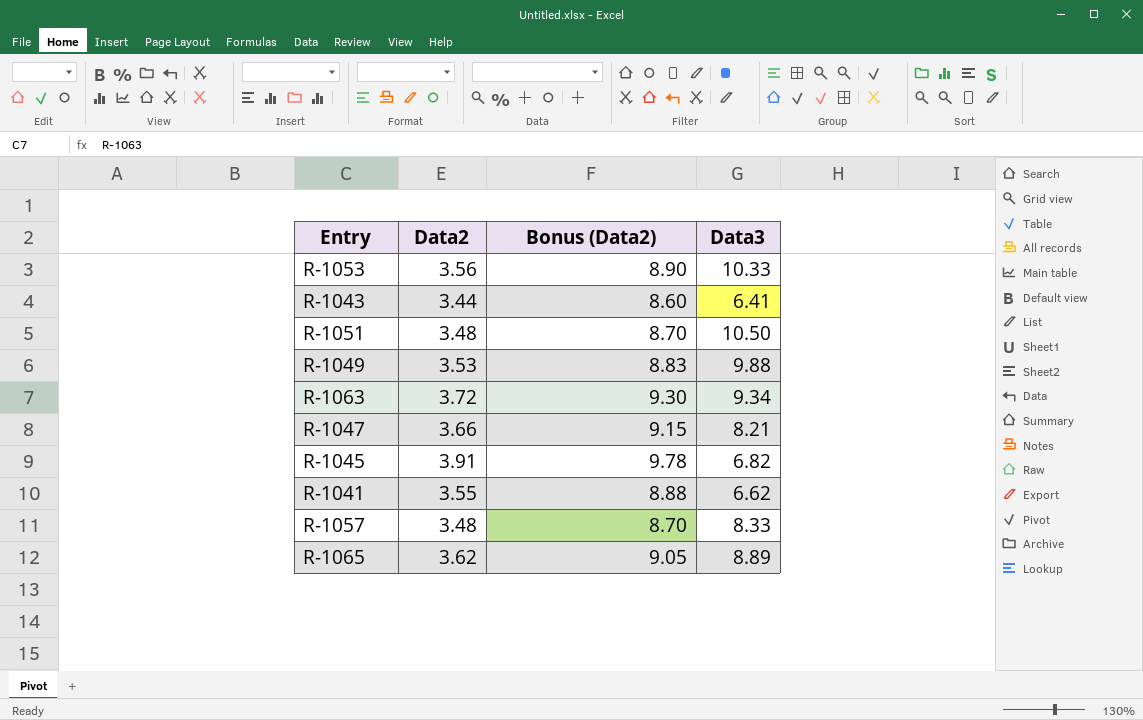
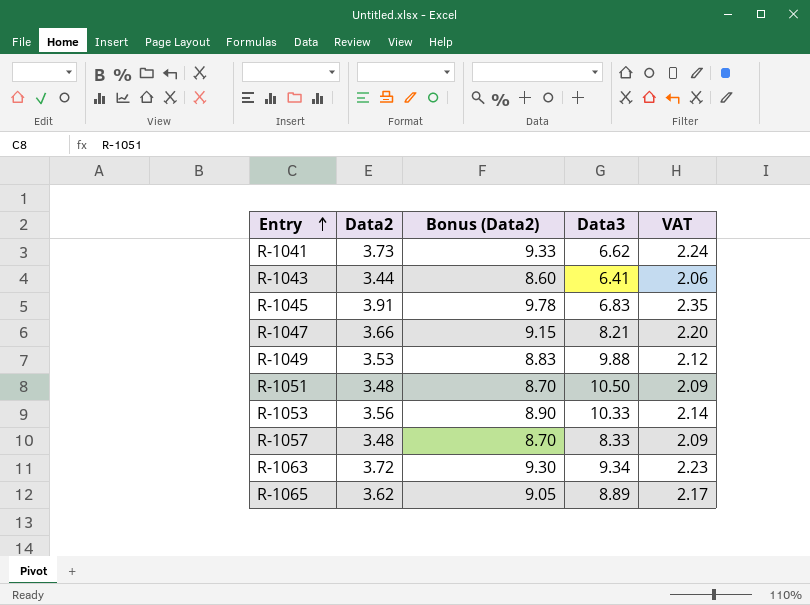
row order: none -> Entry ascending
column VAT | formula: none -> [Data2] * 0.6
R-1041 | Data2: 3.55 -> 3.73
R-1041 | Bonus (Data2): 8.88 -> 9.33
R-1045 | Data3: 6.82 -> 6.83

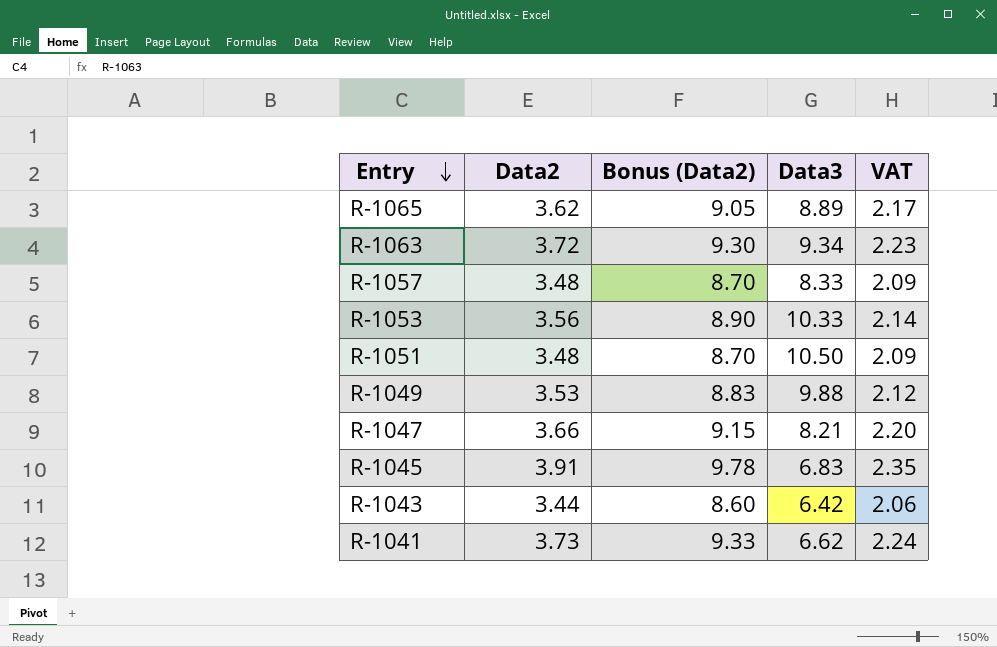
row order: Entry ascending -> Entry descending
R-1043 | Data3: 6.41 -> 6.42

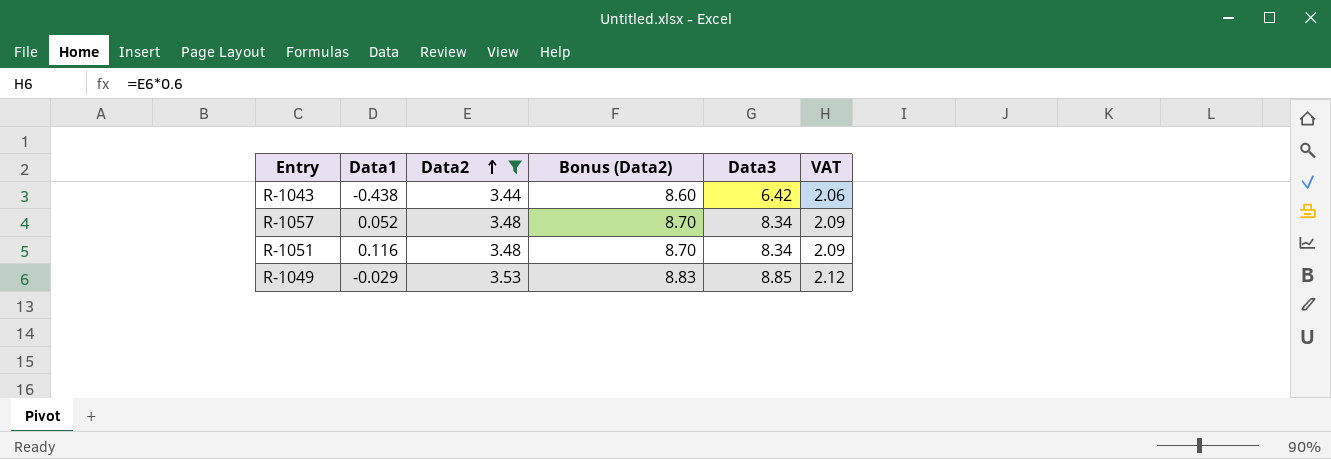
filter: none -> Data2 <= 3.53
row order: Entry descending -> Data2 ascending
column Data1 | position: none -> 2
R-1057 | Data3: 8.33 -> 8.34
R-1051 | Data3: 10.50 -> 8.34
R-1049 | Data3: 9.88 -> 8.85

